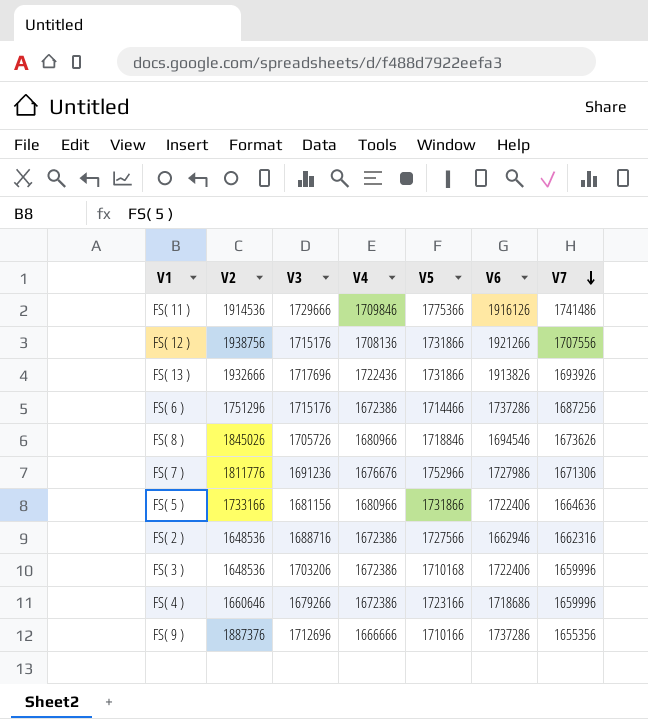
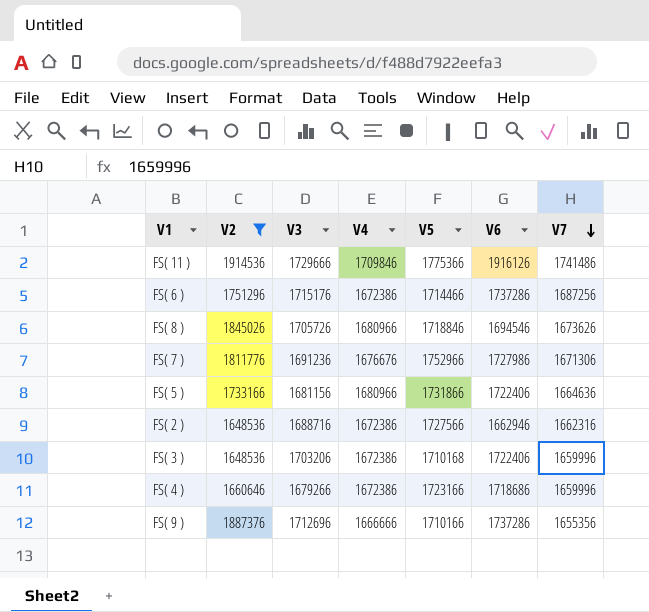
filter: none -> V2 <= 1914536

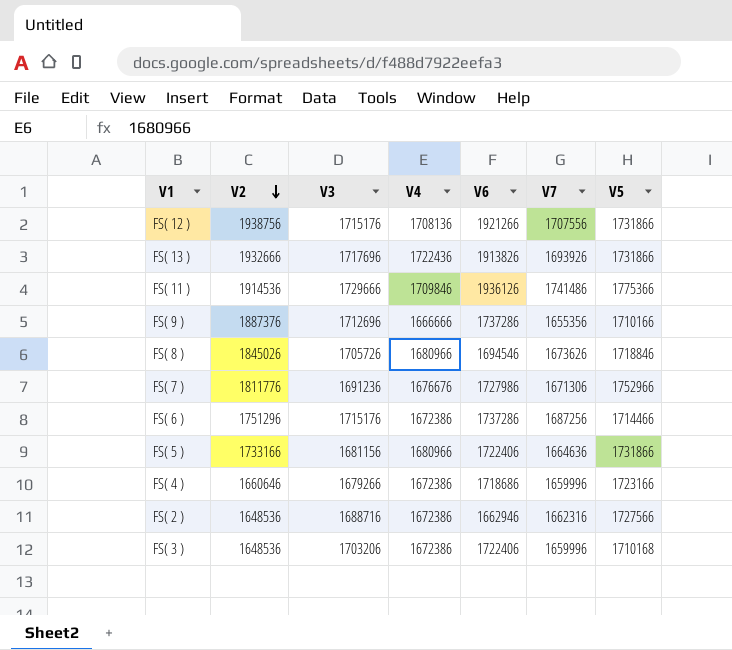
filter: V2 <= 1914536 -> none
row order: V7 descending -> V2 descending
column V5 | position: 5 -> 7
FS( 11 ) | V6: 1916126 -> 1936126

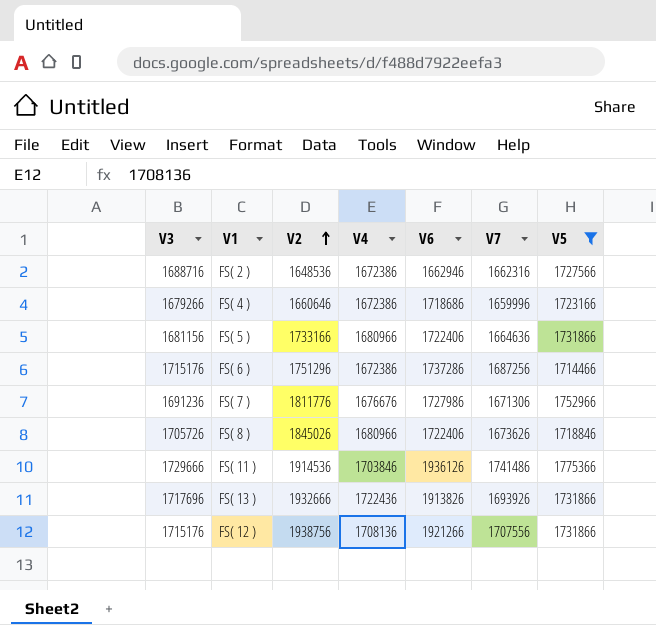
filter: none -> V5 >= 1714466
row order: V2 descending -> V2 ascending
column V3 | position: 3 -> 1
FS( 8 ) | V6: 1694546 -> 1722406
FS( 11 ) | V4: 1709846 -> 1703846

